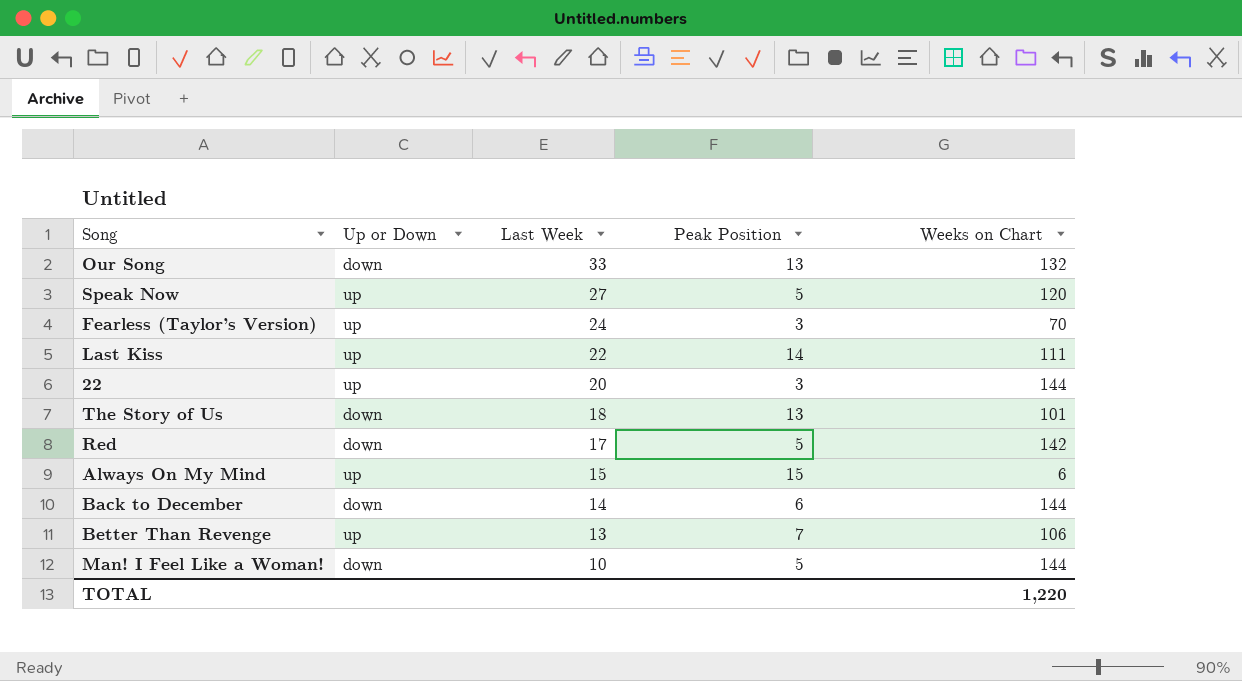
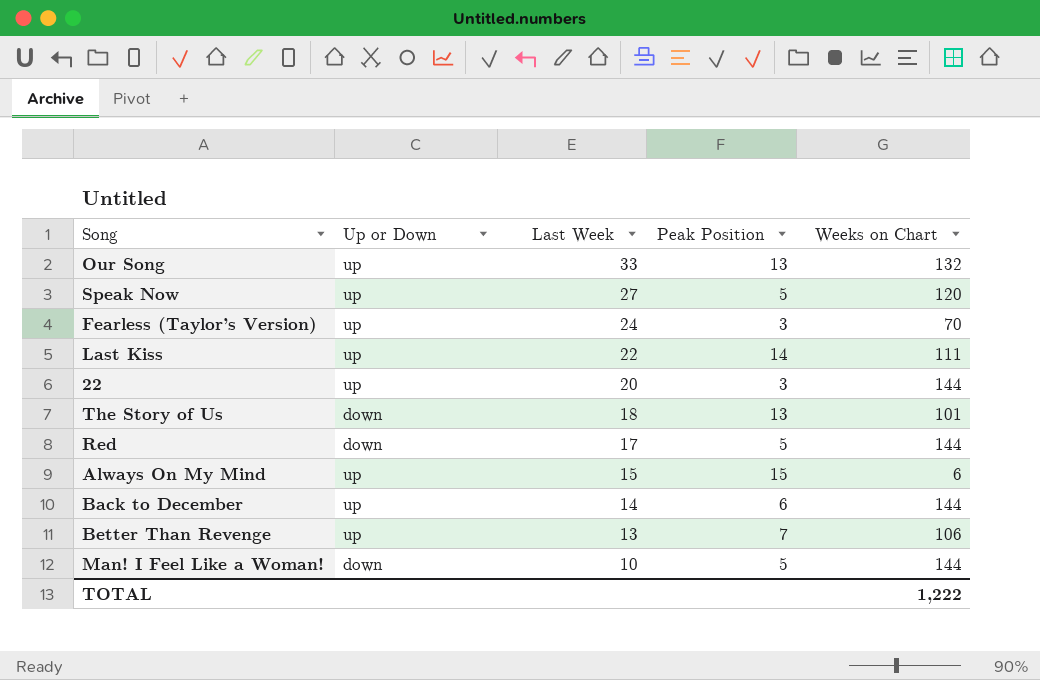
Our Song | Up or Down: down -> up
Red | Weeks on Chart: 142 -> 144
Back to December | Up or Down: down -> up
TOTAL | Weeks on Chart: 1,220 -> 1,222

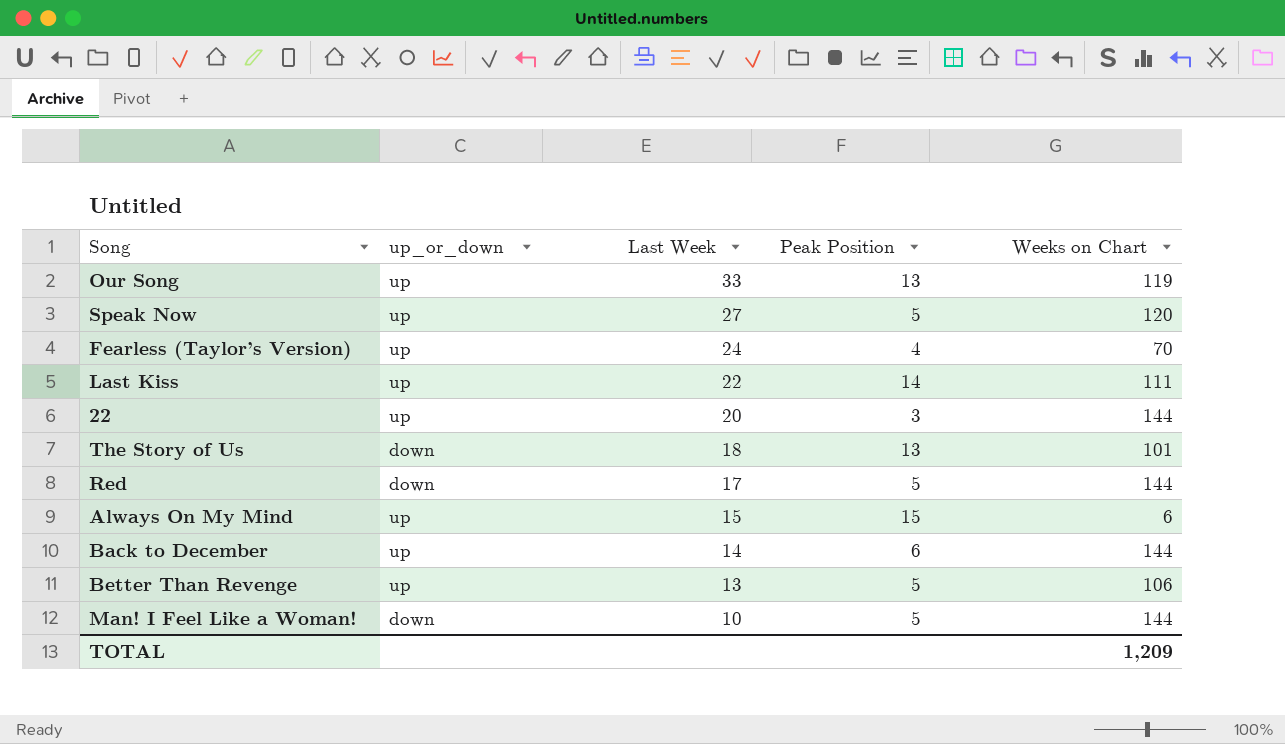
column name: Up or Down -> up_or_down
Our Song | Weeks on Chart: 132 -> 119
Fearless (Taylor’s Version) | Peak Position: 3 -> 4
Better Than Revenge | Peak Position: 7 -> 5
TOTAL | Weeks on Chart: 1,222 -> 1,209

